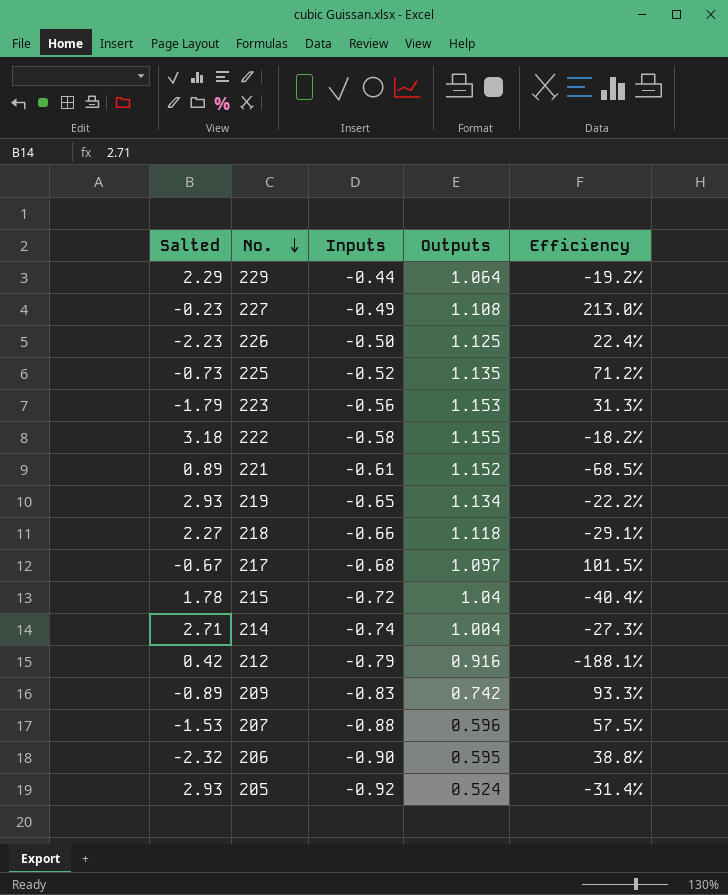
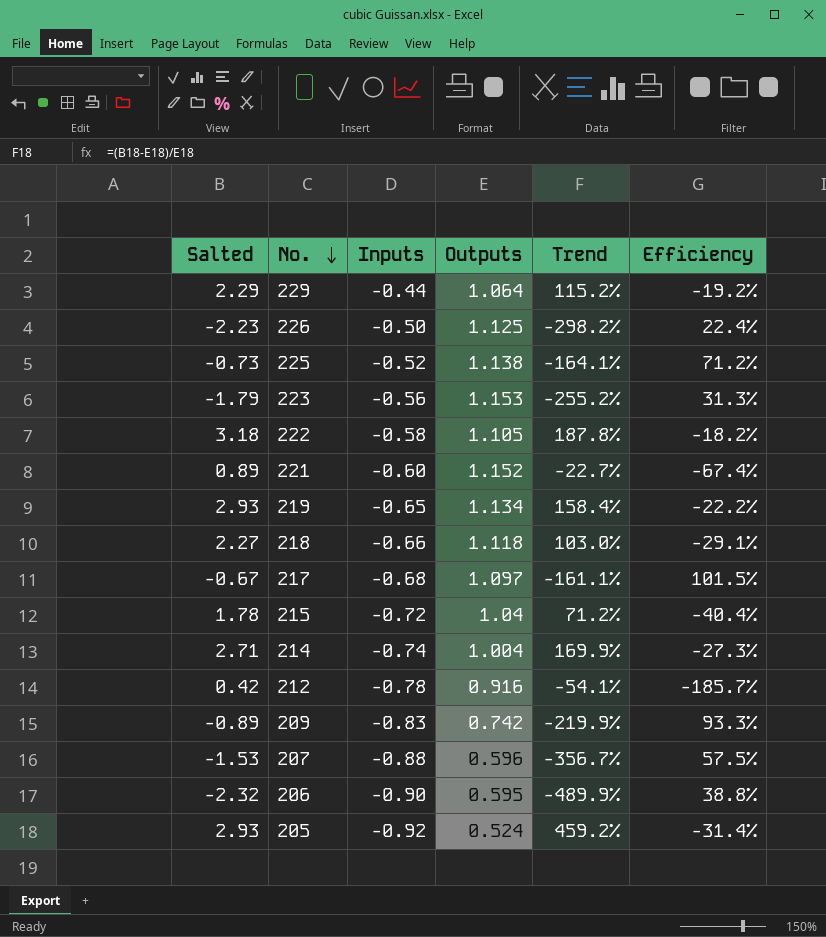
column Trend | formula: none -> ([Salted] - [Outputs]) / [Outputs]
row 227: -0.23 | -0.49 | 1.108 | 213.0% -> none
225 | Outputs: 1.135 -> 1.138
222 | Outputs: 1.155 -> 1.105
221 | Inputs: -0.61 -> -0.60
221 | Efficiency: -68.5% -> -67.4%
212 | Inputs: -0.79 -> -0.78
212 | Efficiency: -188.1% -> -185.7%

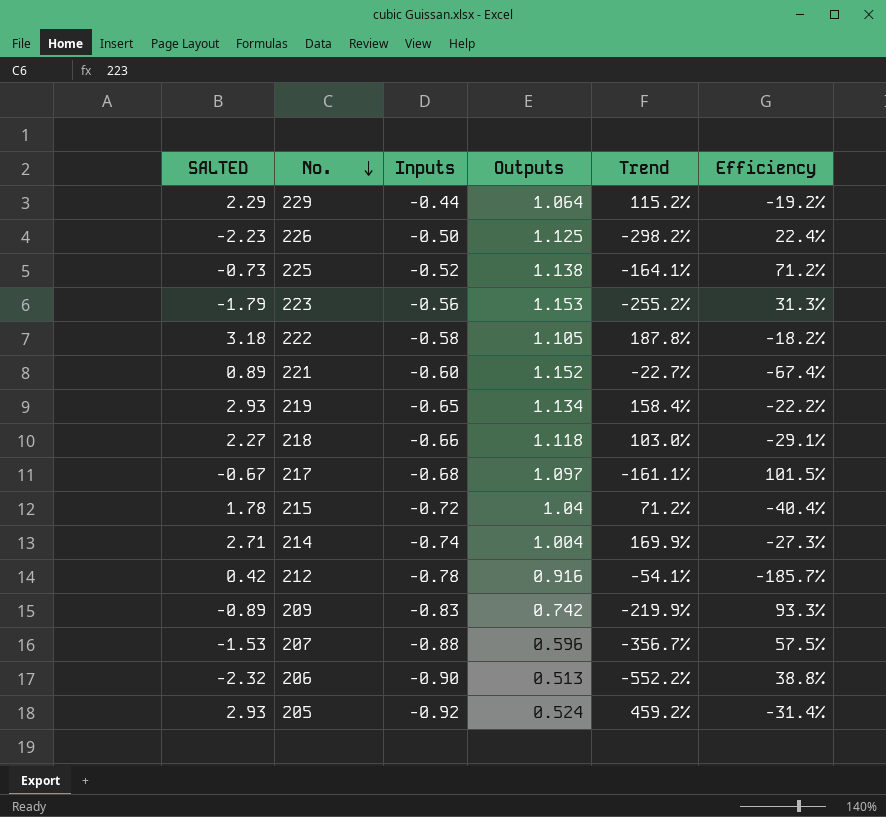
column name: Salted -> SALTED
206 | Outputs: 0.595 -> 0.513
206 | Trend: -489.9% -> -552.2%

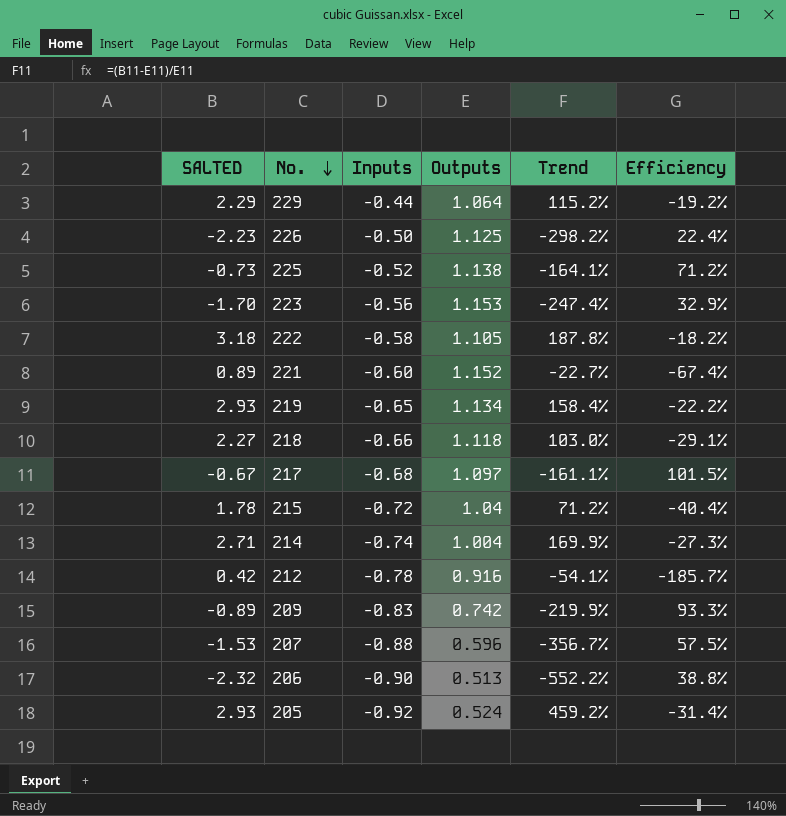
223 | SALTED: -1.79 -> -1.70
223 | Trend: -255.2% -> -247.4%
223 | Efficiency: 31.3% -> 32.9%

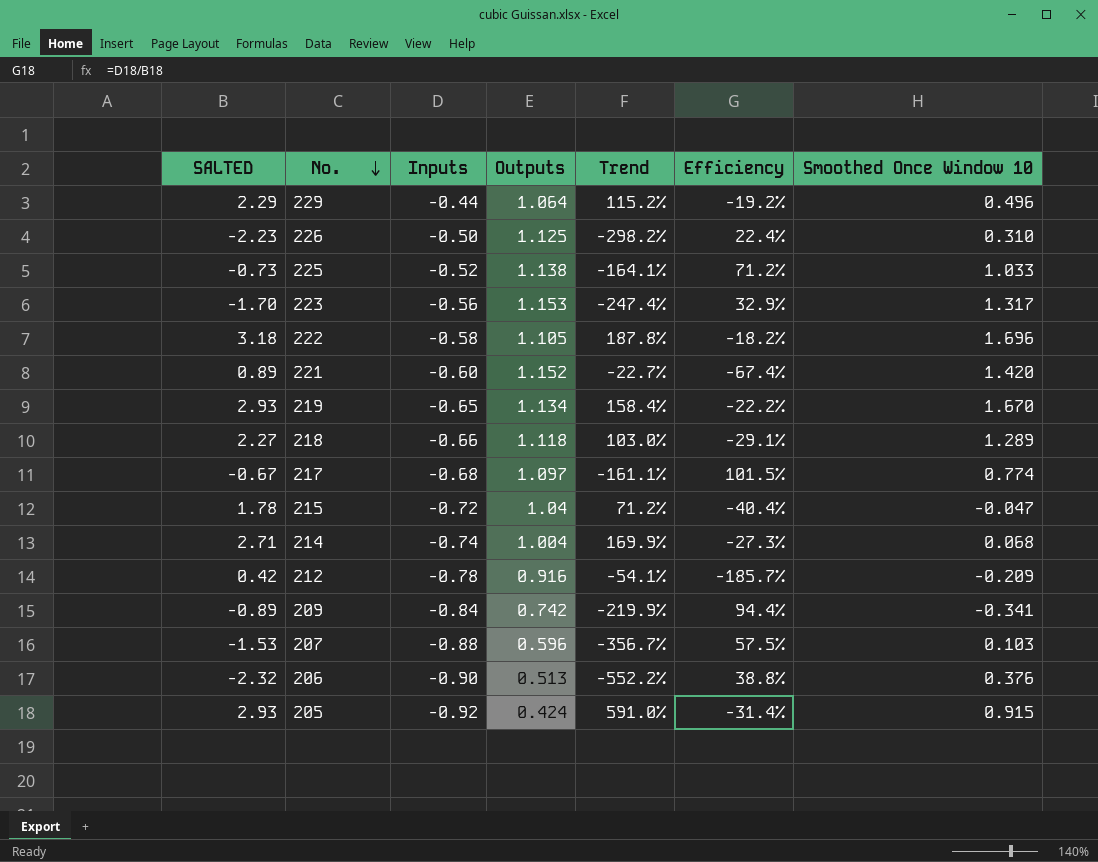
column Smoothed Once Window 10 | position: none -> 7
209 | Inputs: -0.83 -> -0.84
209 | Efficiency: 93.3% -> 94.4%
205 | Outputs: 0.524 -> 0.424
205 | Trend: 459.2% -> 591.0%

